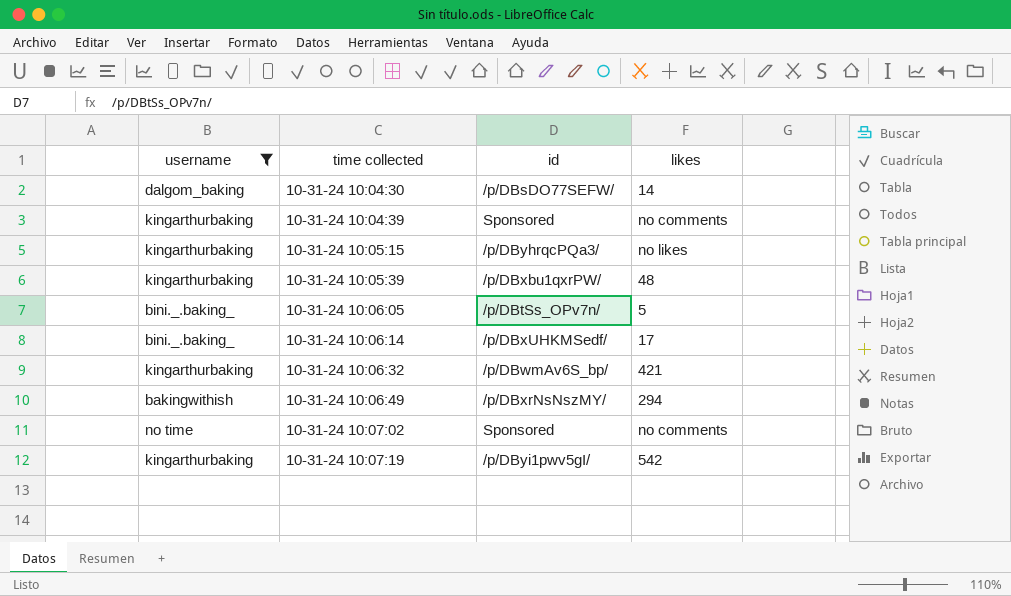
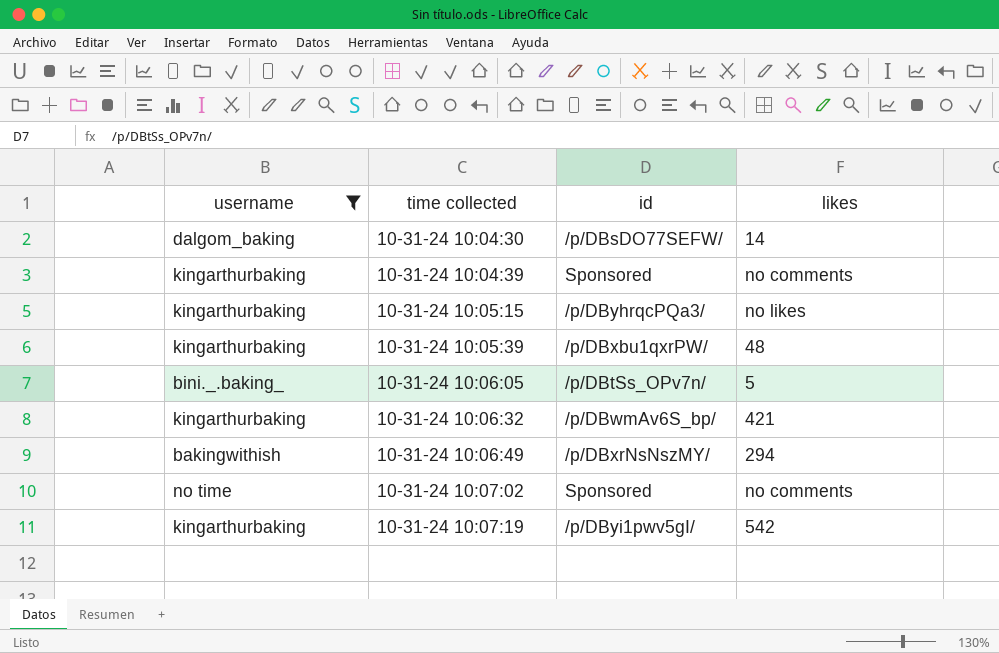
row 10-31-24 10:06:14: bini._.baking_ | /p/DBxUHKMSedf/ | 17 -> none

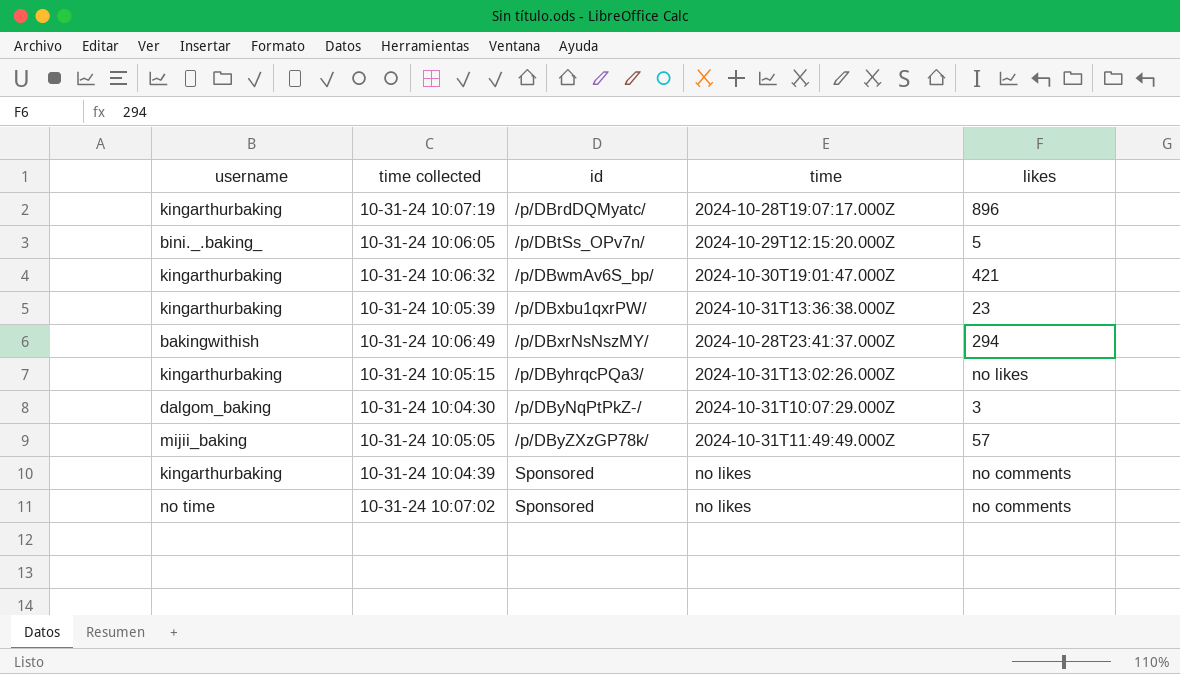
filter: username != mijii_baking -> none
row order: time collected ascending -> id ascending
column time | position: none -> 4
10-31-24 10:07:19 | id: /p/DByi1pwv5gI/ -> /p/DBrdDQMyatc/
10-31-24 10:07:19 | likes: 542 -> 896
10-31-24 10:05:39 | likes: 48 -> 23
10-31-24 10:04:30 | id: /p/DBsDO77SEFW/ -> /p/DByNqPtPkZ-/
10-31-24 10:04:30 | likes: 14 -> 3

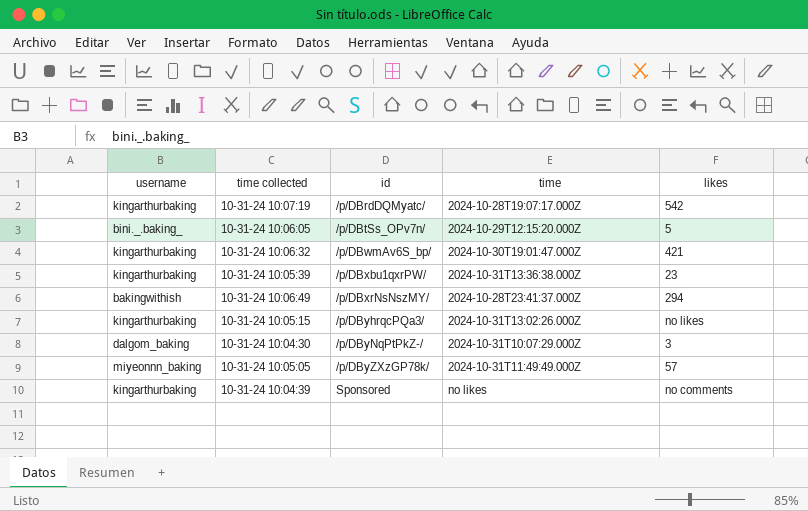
row 10-31-24 10:07:02: no time | Sponsored | no likes | no comments -> none
10-31-24 10:07:19 | likes: 896 -> 542
10-31-24 10:05:05 | username: mijii_baking -> miyeonnn_baking

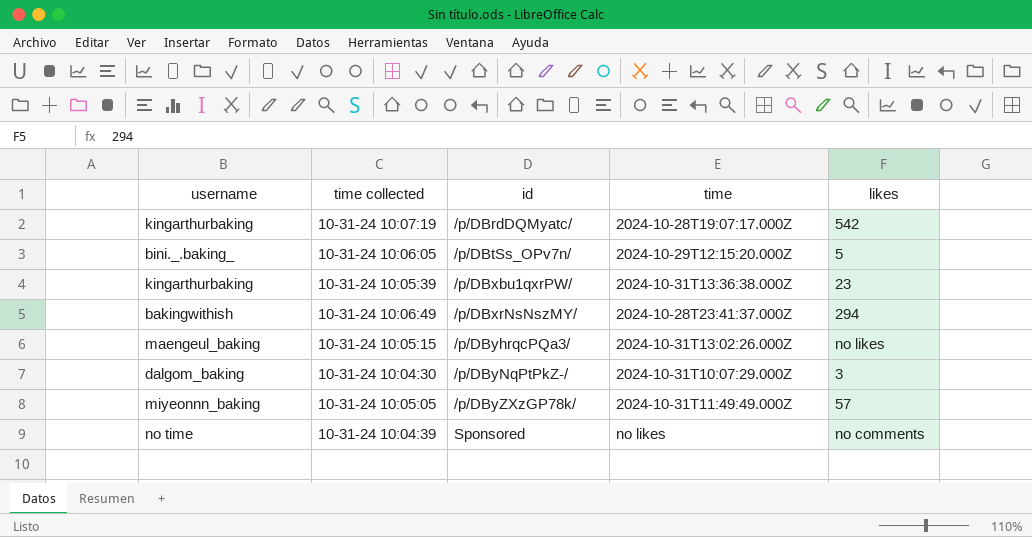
row 10-31-24 10:06:32: kingarthurbaking | /p/DBwmAv6S_bp/ | 2024-10-30T19:01:47.000Z | 421 -> none
10-31-24 10:05:15 | username: kingarthurbaking -> maengeul_baking
10-31-24 10:04:39 | username: kingarthurbaking -> no time

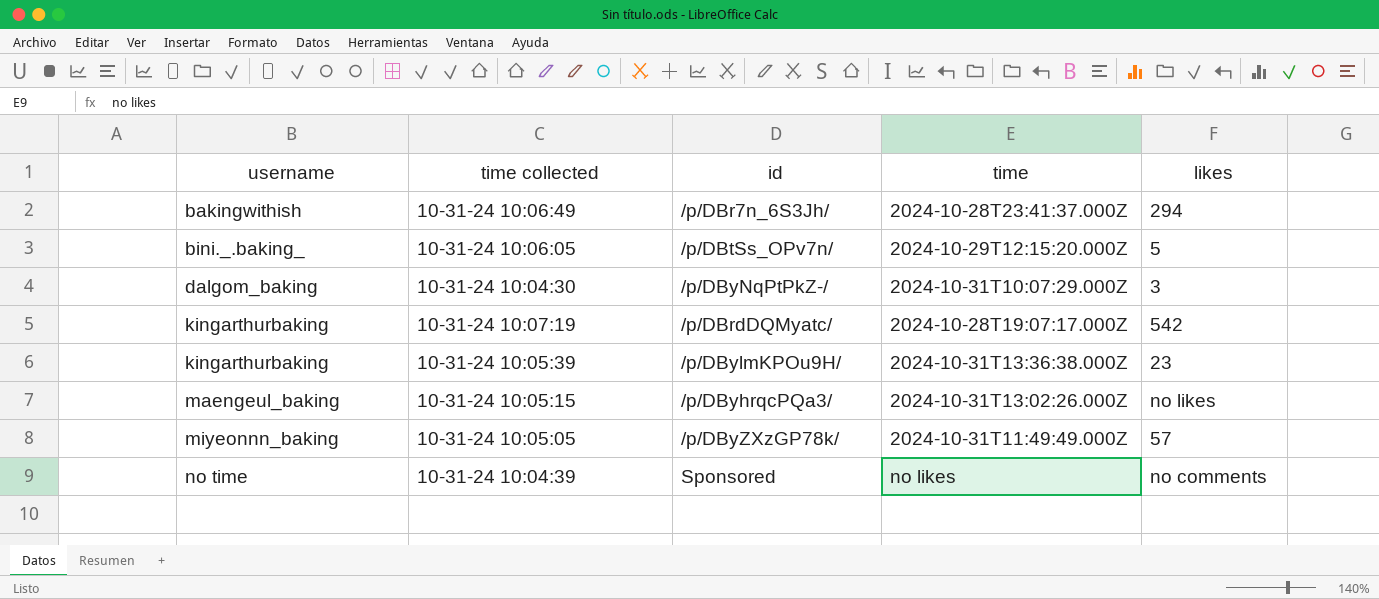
row order: id ascending -> username ascending
10-31-24 10:06:49 | id: /p/DBxrNsNszMY/ -> /p/DBr7n_6S3Jh/
10-31-24 10:05:39 | id: /p/DBxbu1qxrPW/ -> /p/DBylmKPOu9H/

